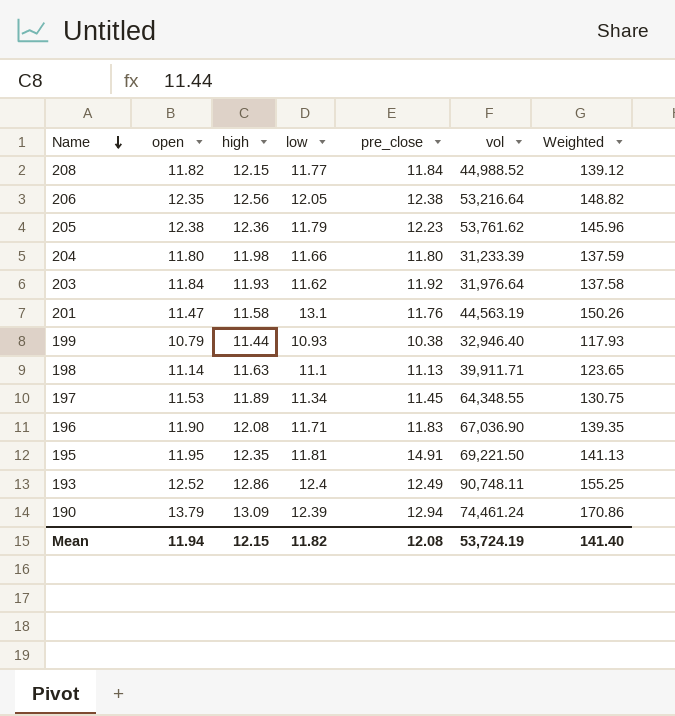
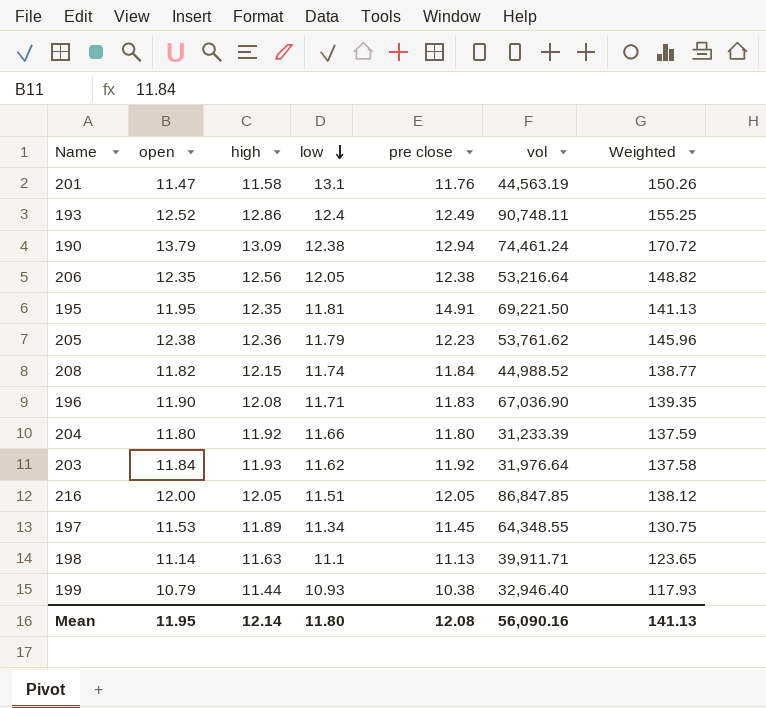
row order: Name descending -> low descending
column name: pre_close -> pre close
190 | low: 12.39 -> 12.38
190 | Weighted: 170.86 -> 170.72
208 | low: 11.77 -> 11.74
208 | Weighted: 139.12 -> 138.77
204 | high: 11.98 -> 11.92
row 216: none -> 12.00 | 12.05 | 11.51 | 12.05 | 86,847.85 | 138.12
Mean | open: 11.94 -> 11.95
Mean | high: 12.15 -> 12.14
Mean | low: 11.82 -> 11.80
Mean | vol: 53,724.19 -> 56,090.16
Mean | Weighted: 141.40 -> 141.13

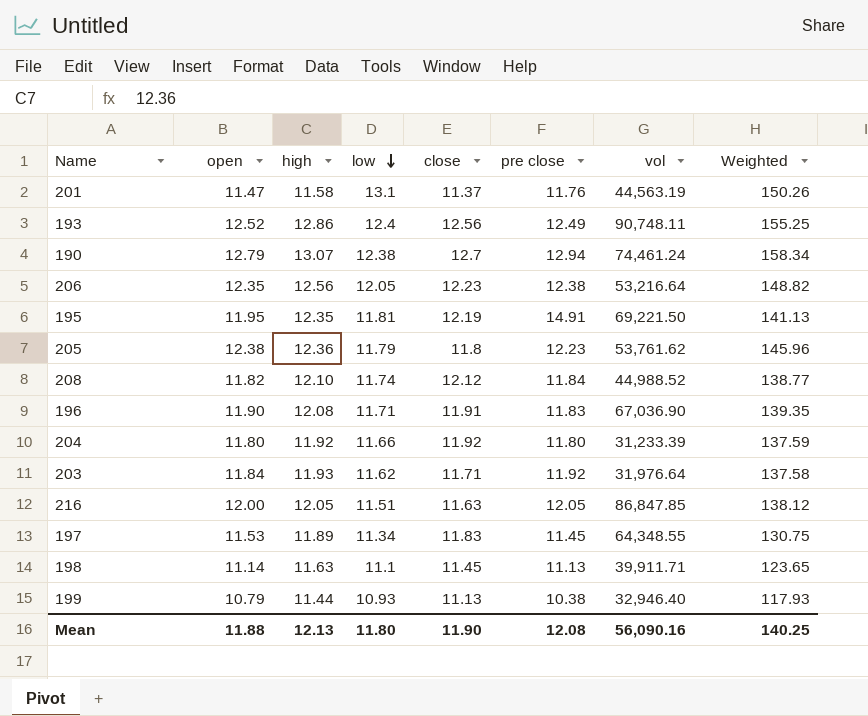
column close | position: none -> 5
190 | open: 13.79 -> 12.79
190 | high: 13.09 -> 13.07
190 | Weighted: 170.72 -> 158.34
208 | high: 12.15 -> 12.10
Mean | open: 11.95 -> 11.88
Mean | high: 12.14 -> 12.13
Mean | Weighted: 141.13 -> 140.25

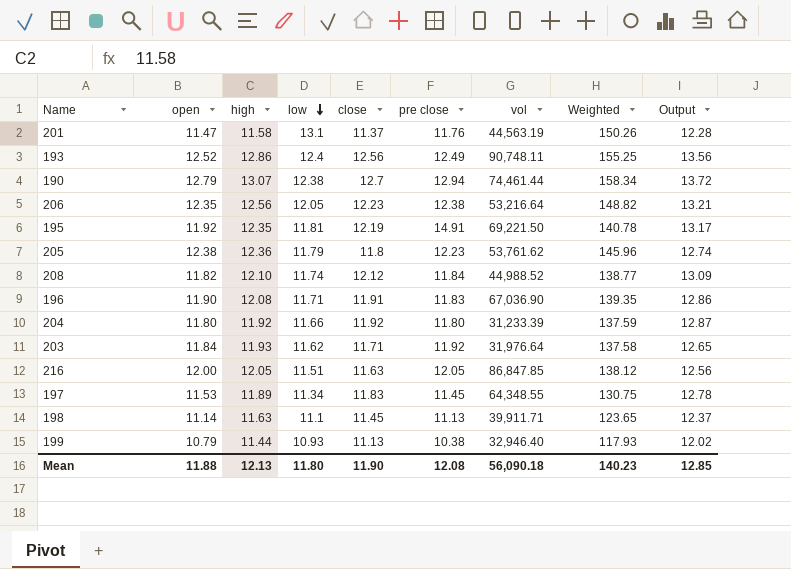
column Output | formula: none -> [close] * 1.08
190 | vol: 74,461.24 -> 74,461.44
195 | open: 11.95 -> 11.92
195 | Weighted: 141.13 -> 140.78
Mean | vol: 56,090.16 -> 56,090.18
Mean | Weighted: 140.25 -> 140.23

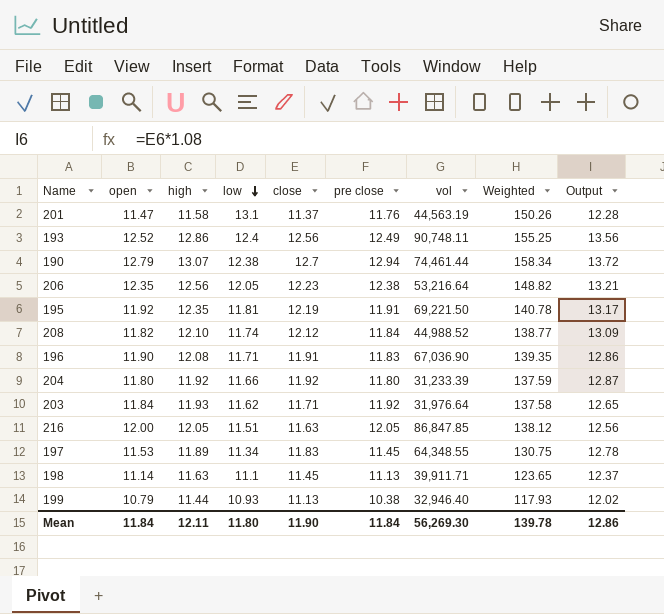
row 205: 12.38 | 12.36 | 11.79 | 11.8 | 12.23 | 53,761.62 | 145.96 | 12.74 -> none
195 | pre close: 14.91 -> 11.91
Mean | open: 11.88 -> 11.84
Mean | high: 12.13 -> 12.11
Mean | pre close: 12.08 -> 11.84
Mean | vol: 56,090.18 -> 56,269.30
Mean | Weighted: 140.23 -> 139.78
Mean | Output: 12.85 -> 12.86

